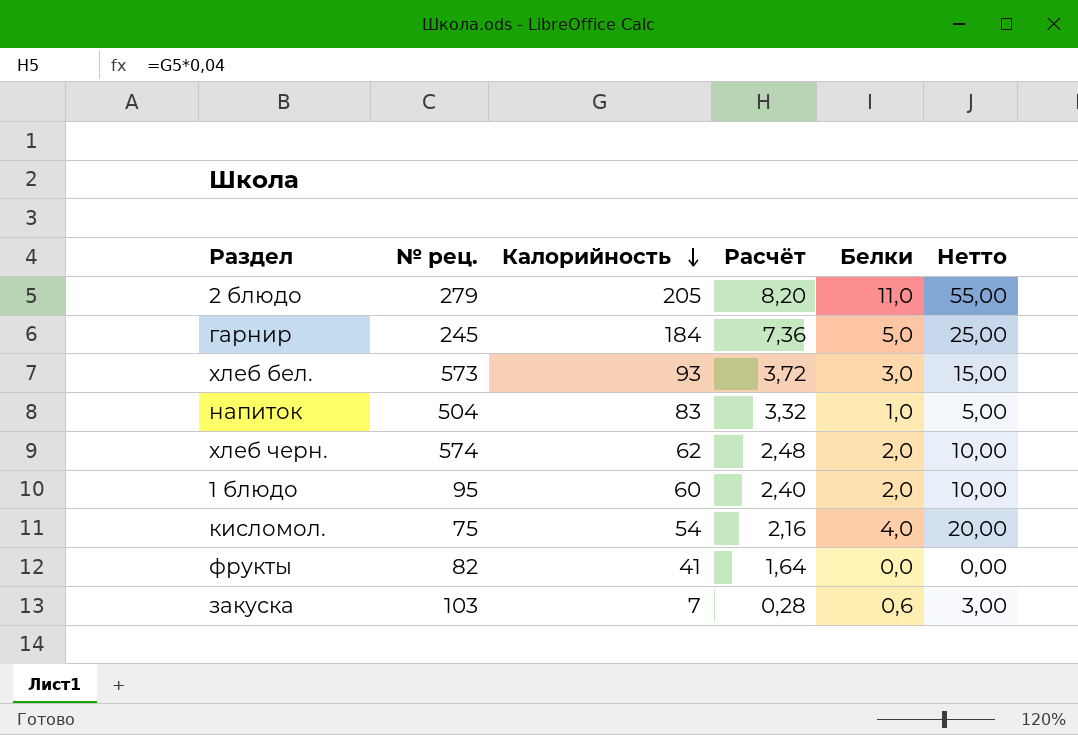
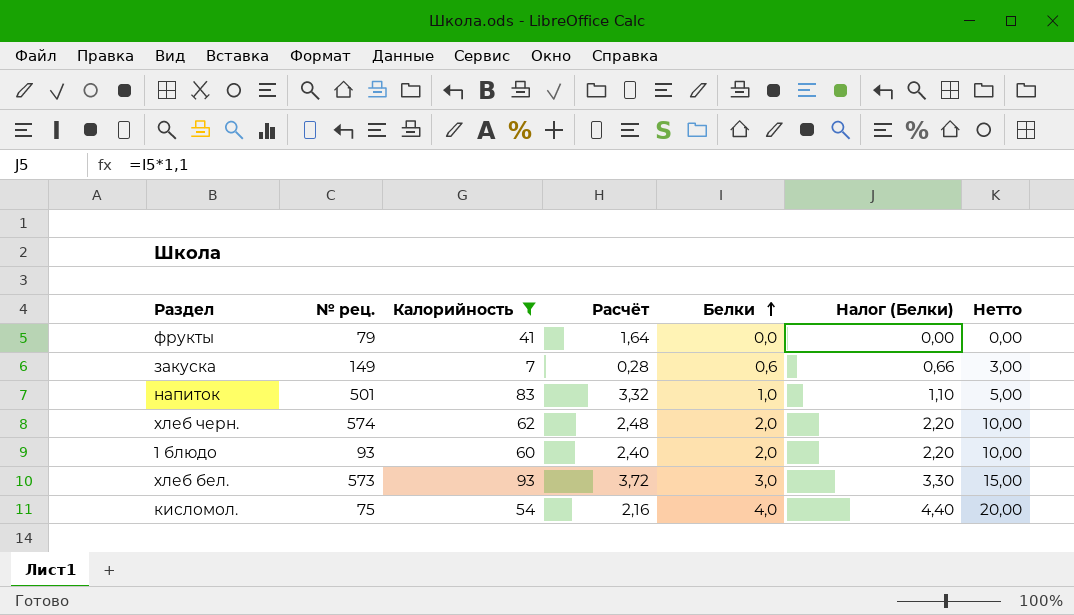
filter: none -> Калорийность <= 93
row order: Калорийность descending -> Белки ascending
column Налог (Белки) | formula: none -> [Белки] * 1,1
фрукты | № рец.: 82 -> 79
закуска | № рец.: 103 -> 149
напиток | № рец.: 504 -> 501
1 блюдо | № рец.: 95 -> 93

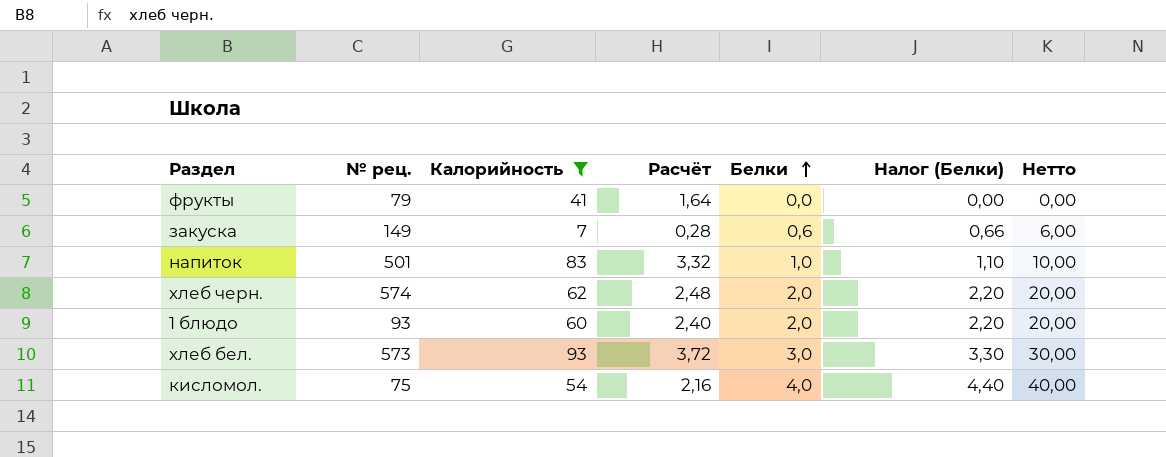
column Нетто | formula: [Белки] * 5 -> [Белки] * 10

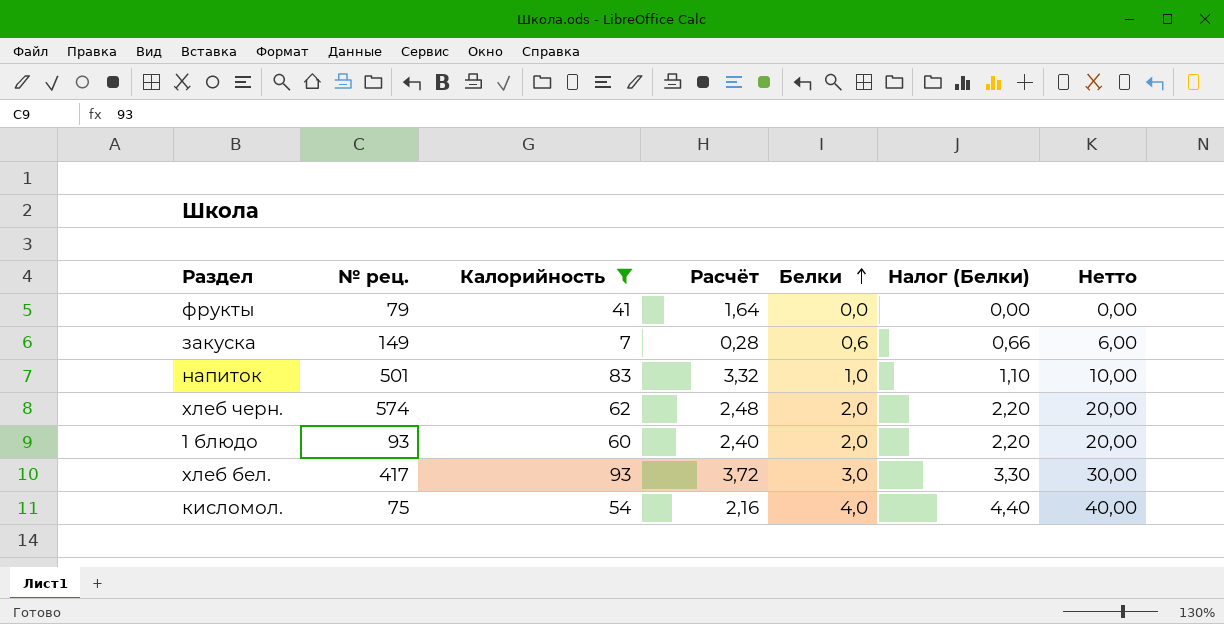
хлеб бел. | № рец.: 573 -> 417

